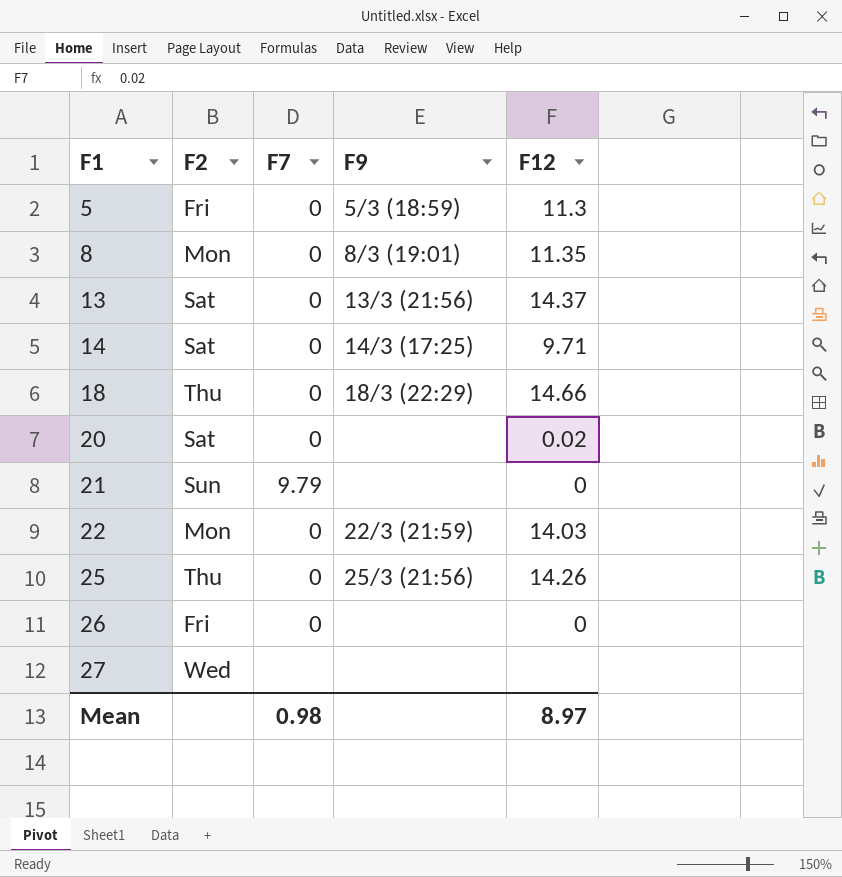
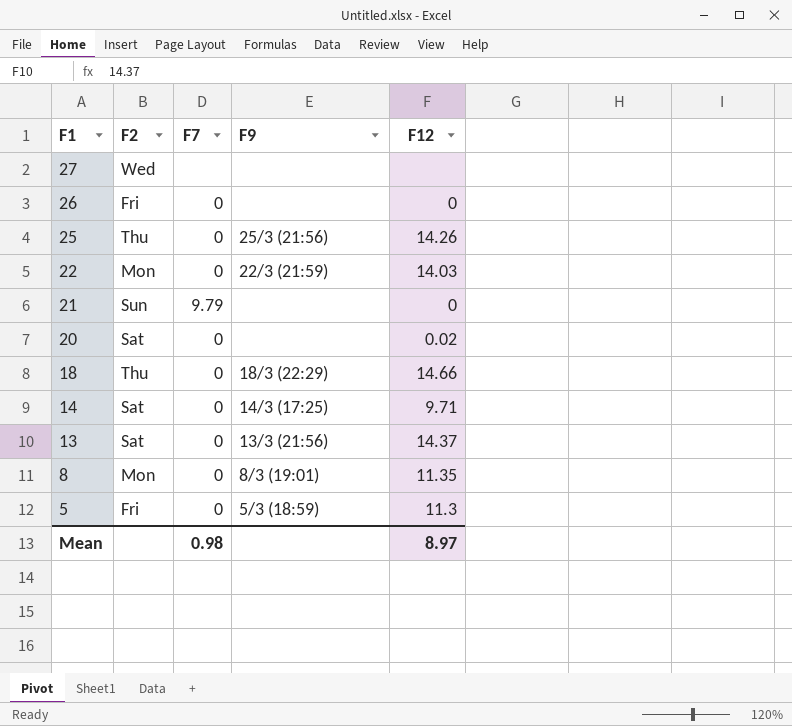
row order: F1 ascending -> F1 descending

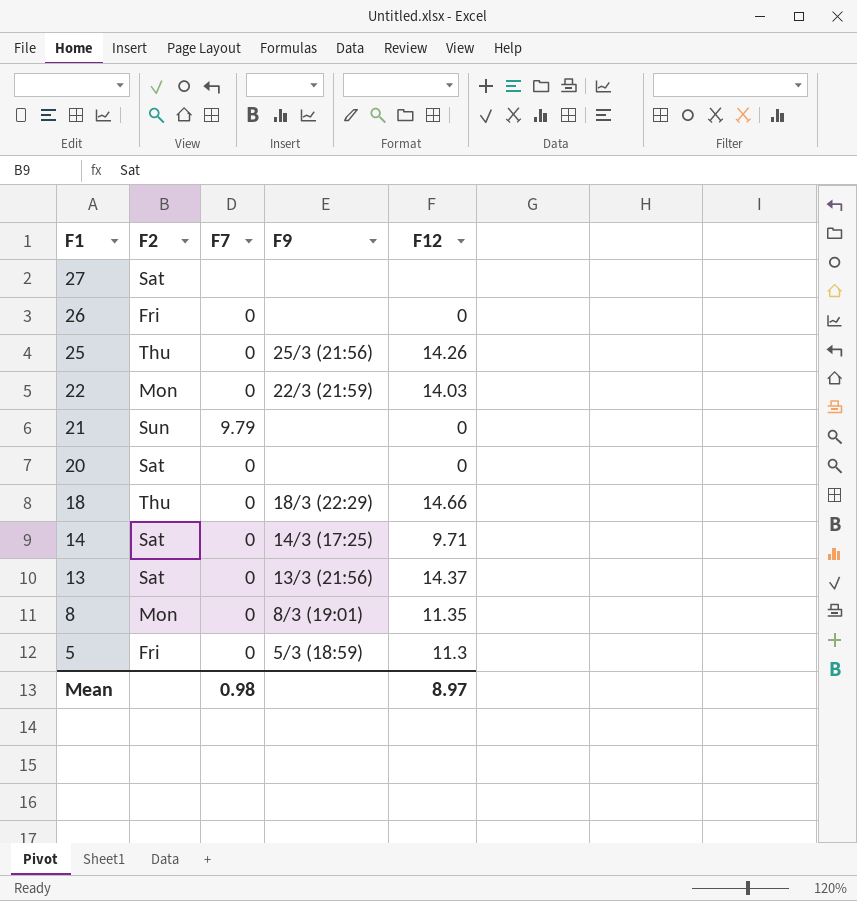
27 | F2: Wed -> Sat
20 | F12: 0.02 -> 0

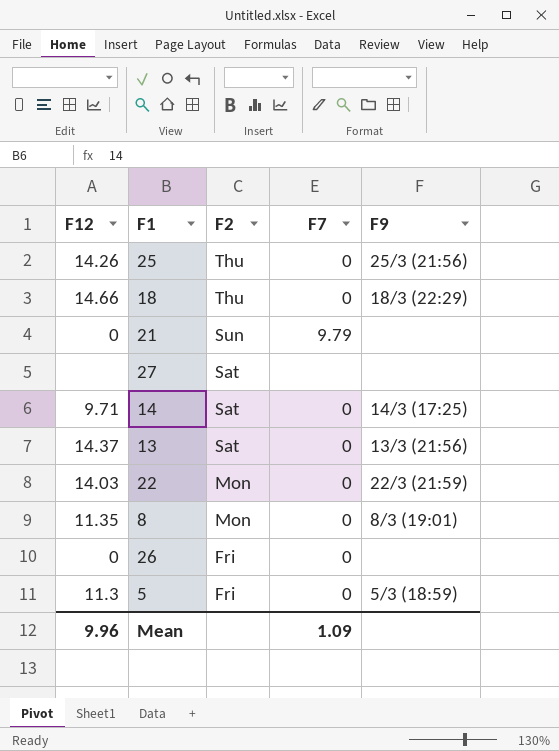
row order: F1 descending -> F2 descending
column F12 | position: 5 -> 1
row 20: Sat | 0 | none | 0 -> none
Mean | F12: 8.97 -> 9.96
Mean | F7: 0.98 -> 1.09

